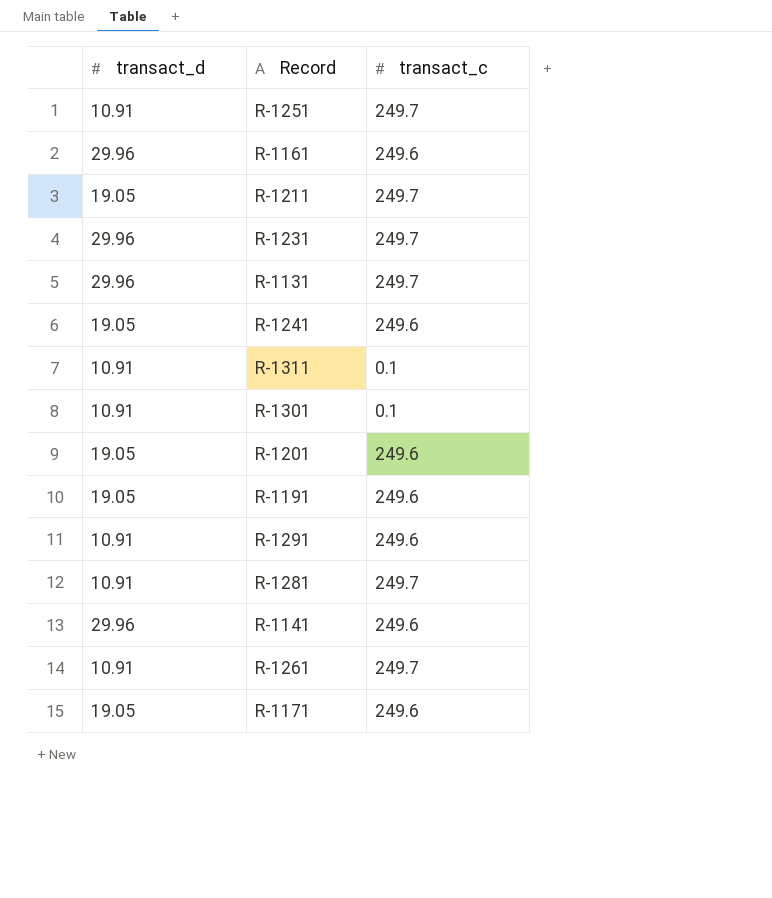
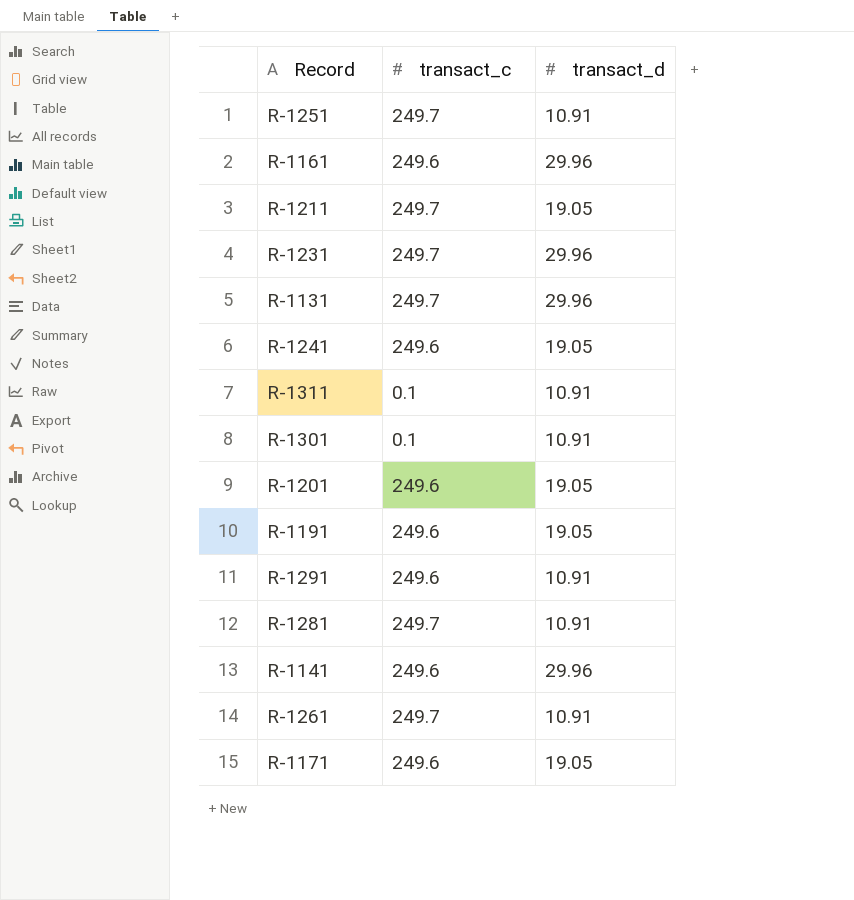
column transact_d | position: 1 -> 3

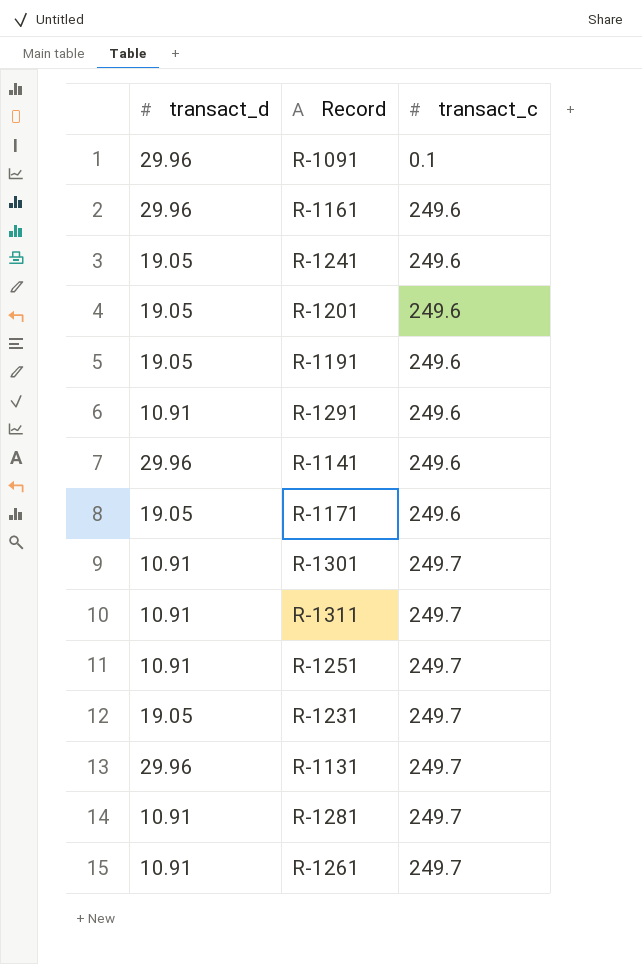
row order: none -> transact_c ascending
column transact_d | position: 3 -> 1
row R-1211: 249.7 | 19.05 -> none
row R-1091: none -> 29.96 | 0.1
R-1301 | transact_c: 0.1 -> 249.7
R-1311 | transact_c: 0.1 -> 249.7
R-1231 | transact_d: 29.96 -> 19.05

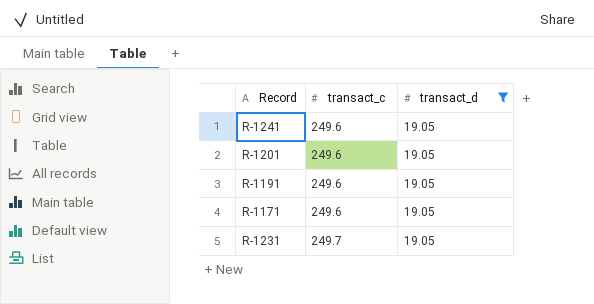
filter: none -> transact_d = 19.05
column transact_d | position: 1 -> 3

